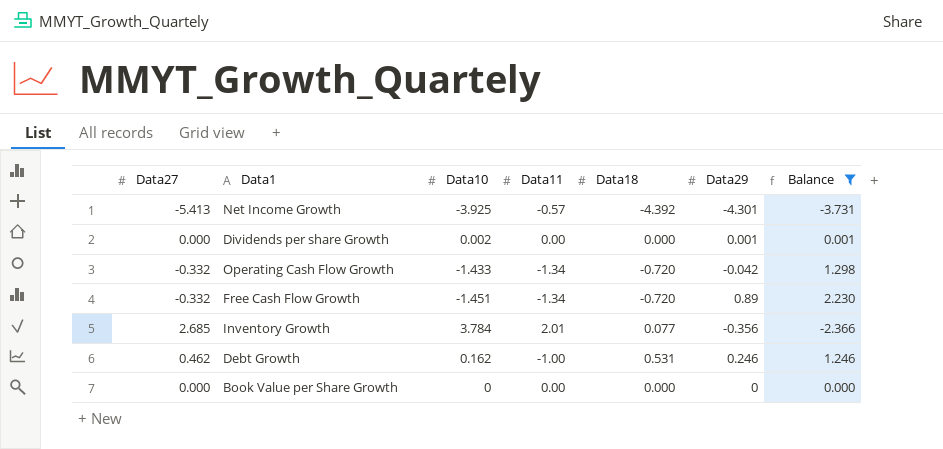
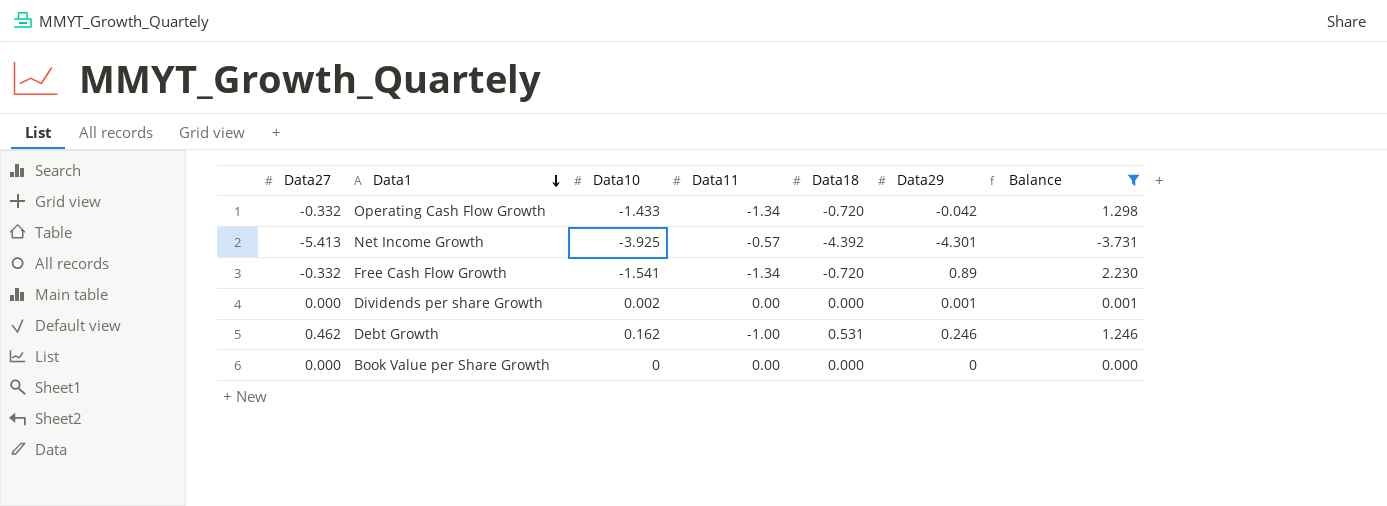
row order: none -> Data1 descending
row Inventory Growth: 2.685 | 3.784 | 2.01 | 0.077 | -0.356 | -2.366 -> none
Free Cash Flow Growth | Data10: -1.451 -> -1.541

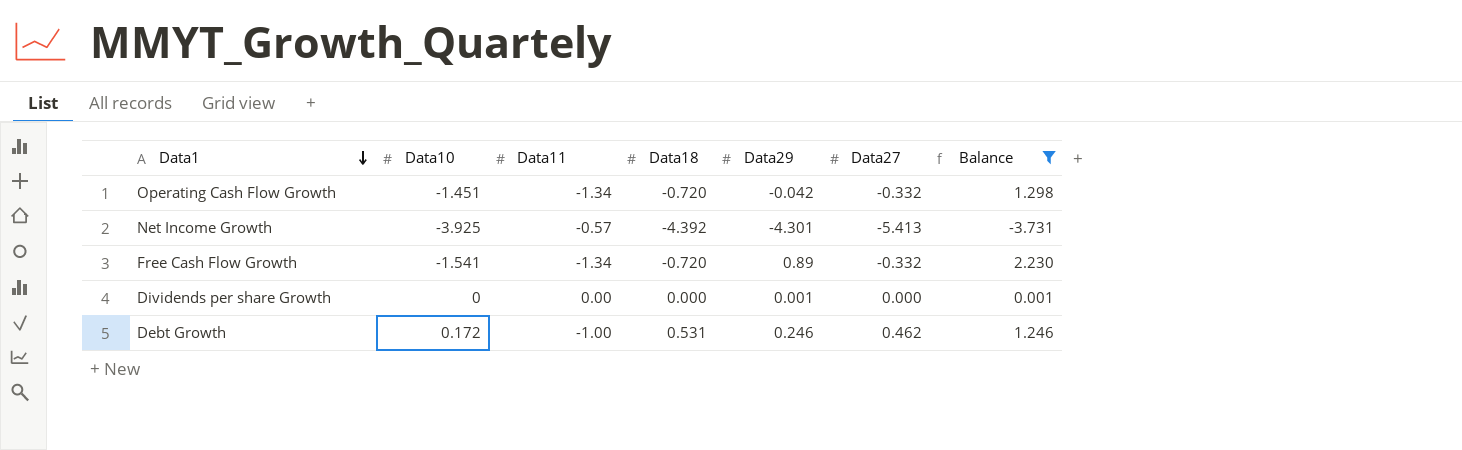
column Data27 | position: 1 -> 6
row Book Value per Share Growth: 0.000 | 0 | 0.00 | 0.000 | 0 | 0.000 -> none
Operating Cash Flow Growth | Data10: -1.433 -> -1.451
Dividends per share Growth | Data10: 0.002 -> 0
Debt Growth | Data10: 0.162 -> 0.172

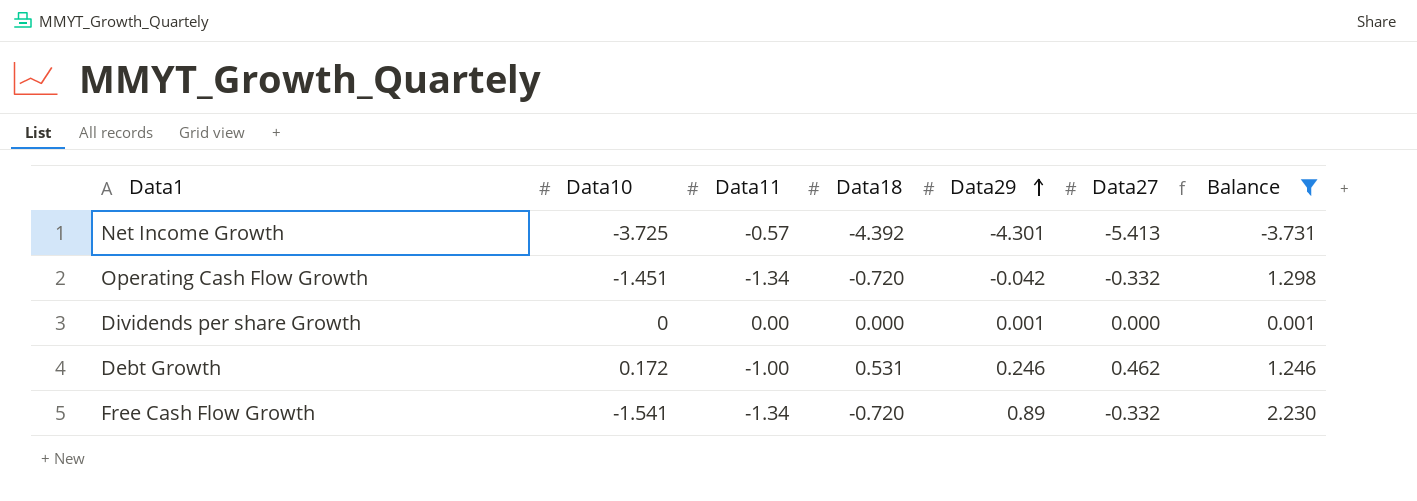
row order: Data1 descending -> Data29 ascending
Net Income Growth | Data10: -3.925 -> -3.725

